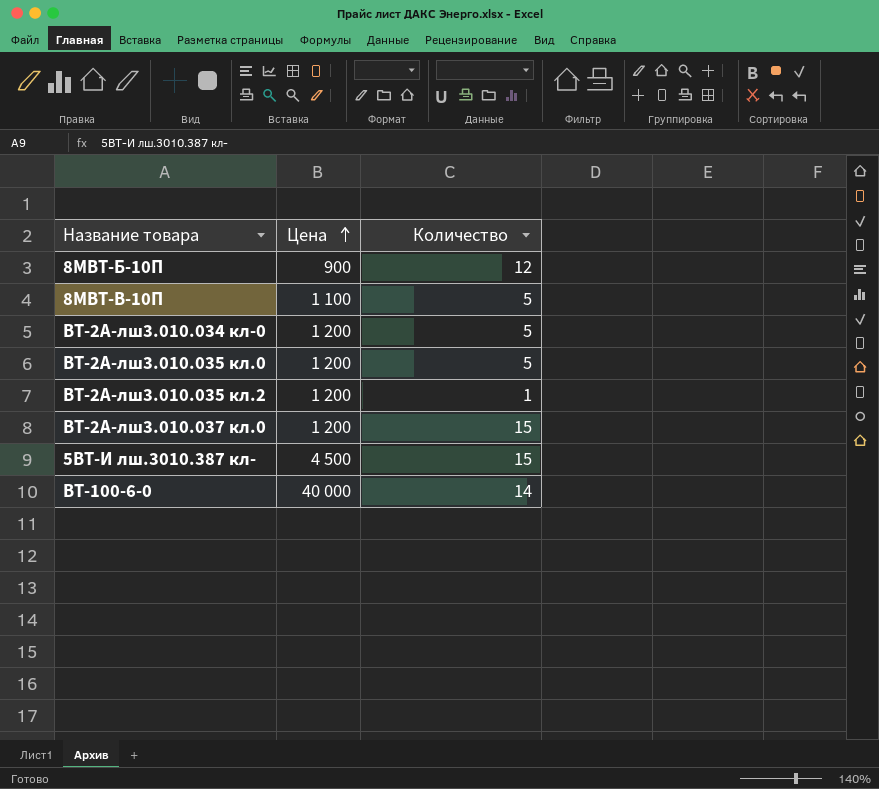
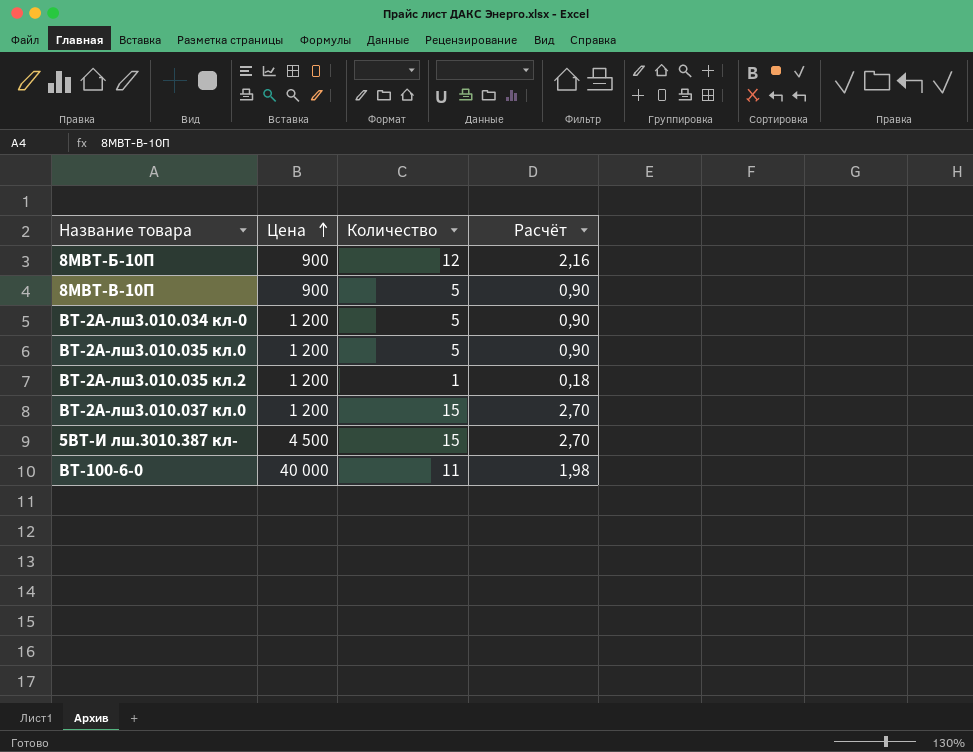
column Расчёт | formula: none -> [Количество] * 0,18
8МВТ-В-10П | Цена: 1 100 -> 900
ВТ-100-6-0 | Количество: 14 -> 11

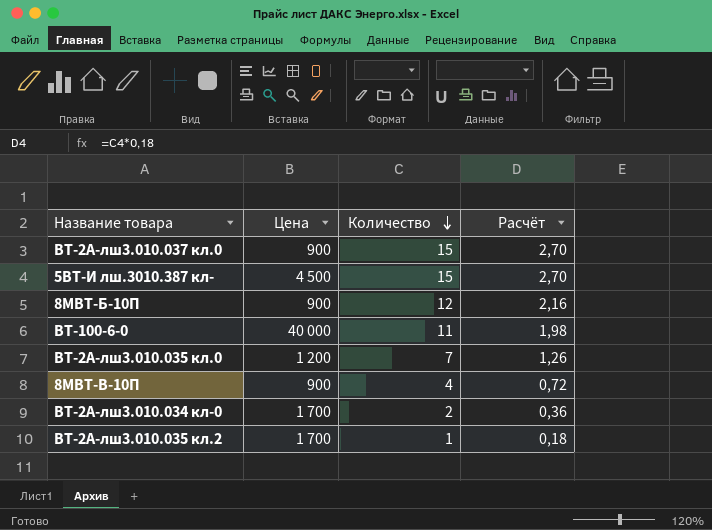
row order: Цена ascending -> Количество descending
ВТ-2А-лш3.010.037 кл.0 | Цена: 1 200 -> 900
ВТ-2А-лш3.010.035 кл.0 | Количество: 5 -> 7
ВТ-2А-лш3.010.035 кл.0 | Расчёт: 0,90 -> 1,26
8МВТ-В-10П | Количество: 5 -> 4
8МВТ-В-10П | Расчёт: 0,90 -> 0,72
ВТ-2А-лш3.010.034 кл-0 | Цена: 1 200 -> 1 700
ВТ-2А-лш3.010.034 кл-0 | Количество: 5 -> 2
ВТ-2А-лш3.010.034 кл-0 | Расчёт: 0,90 -> 0,36
ВТ-2А-лш3.010.035 кл.2 | Цена: 1 200 -> 1 700

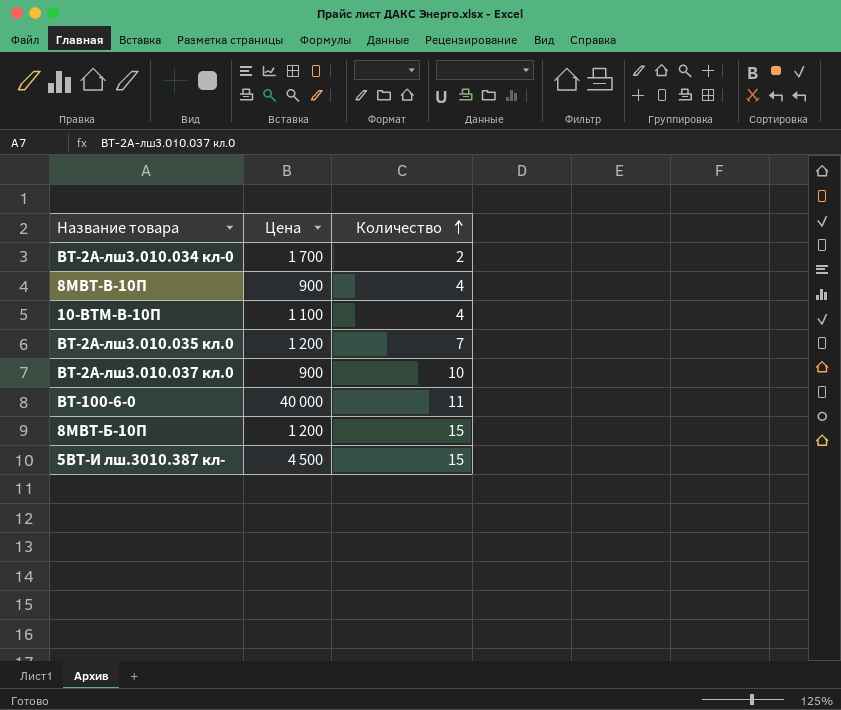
row order: Количество descending -> Количество ascending
column Расчёт | formula: [Количество] * 0,18 -> none
row ВТ-2А-лш3.010.035 кл.2: 1 700 | 1 | 0,18 -> none
row 10-ВТМ-В-10П: none -> 1 100 | 4
ВТ-2А-лш3.010.037 кл.0 | Количество: 15 -> 10
8МВТ-Б-10П | Цена: 900 -> 1 200
8МВТ-Б-10П | Количество: 12 -> 15

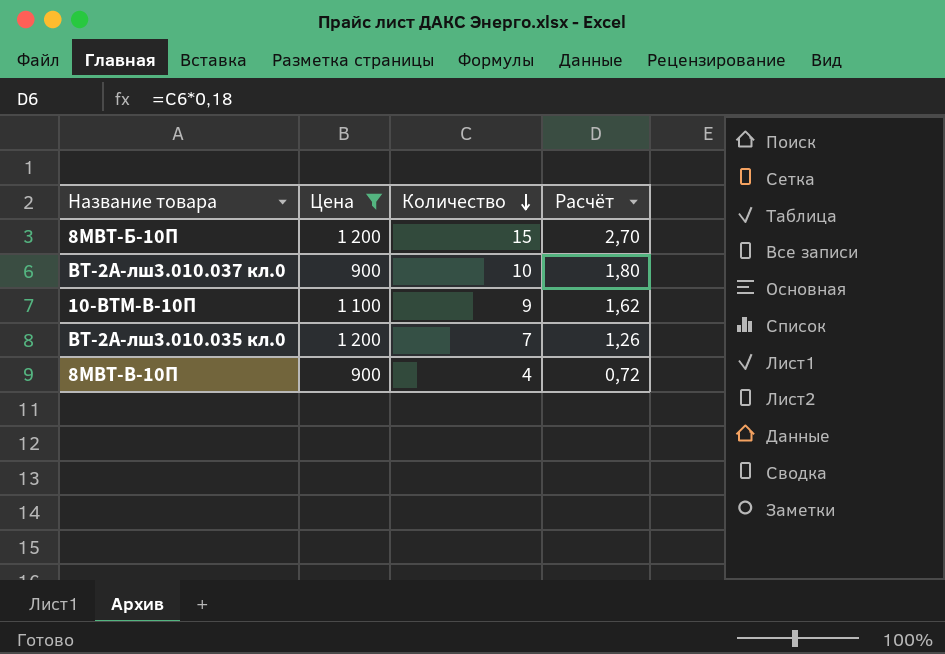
filter: none -> Цена <= 1 200
row order: Количество ascending -> Количество descending
column Расчёт | formula: none -> [Количество] * 0,18
10-ВТМ-В-10П | Количество: 4 -> 9

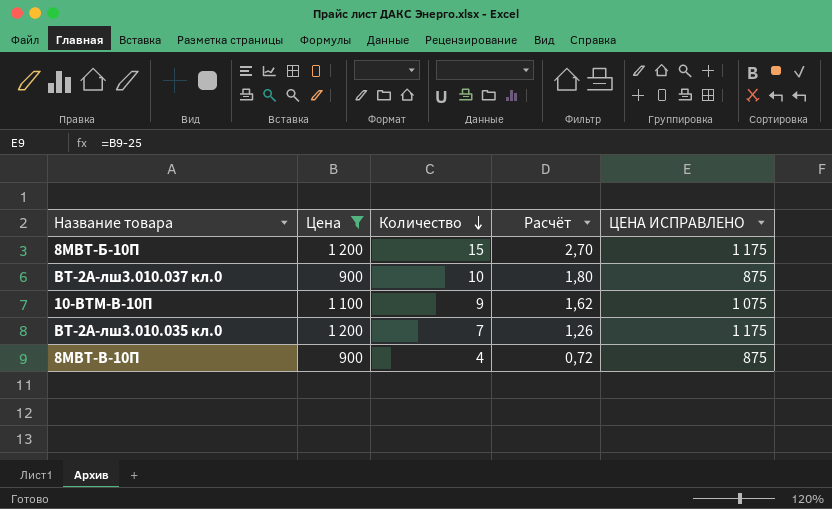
column ЦЕНА ИСПРАВЛЕНО | formula: none -> [Цена] - 25

